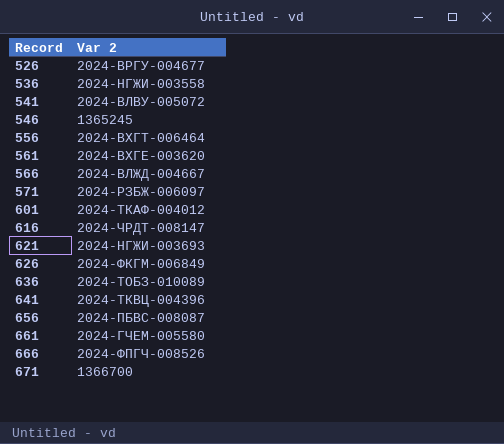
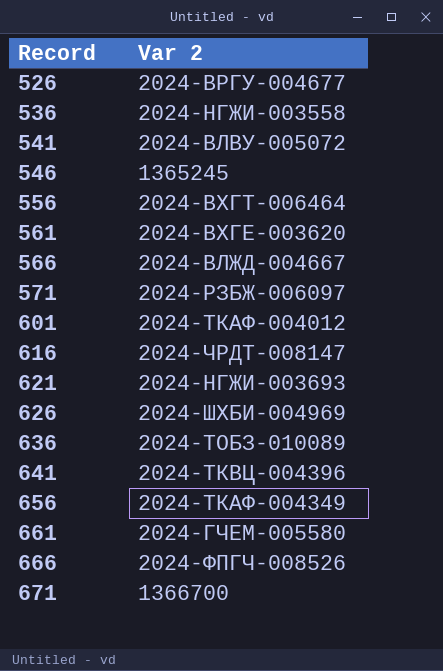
626 | Var 2: 2024-ФКГМ-006849 -> 2024-ШХБИ-004969
656 | Var 2: 2024-ПБВС-008087 -> 2024-ТКАФ-004349

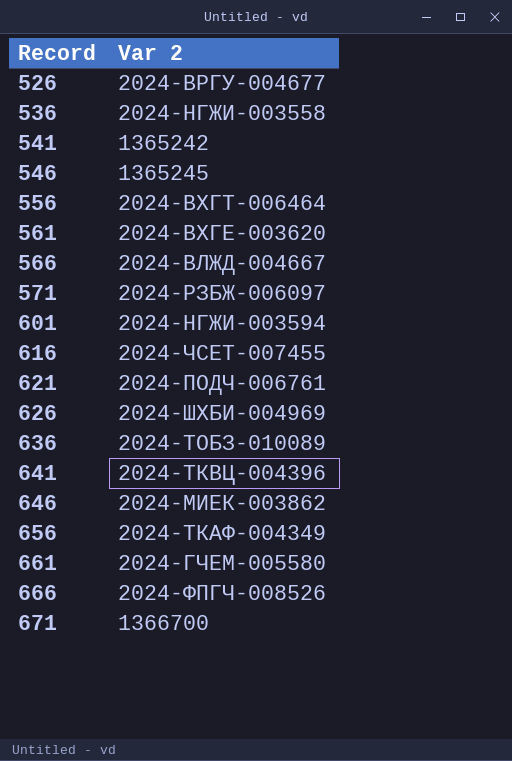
541 | Var 2: 2024-ВЛВУ-005072 -> 1365242
601 | Var 2: 2024-ТКАФ-004012 -> 2024-НГЖИ-003594
616 | Var 2: 2024-ЧРДТ-008147 -> 2024-ЧСЕТ-007455
621 | Var 2: 2024-НГЖИ-003693 -> 2024-ПОДЧ-006761
row 646: none -> 2024-МИЕК-003862

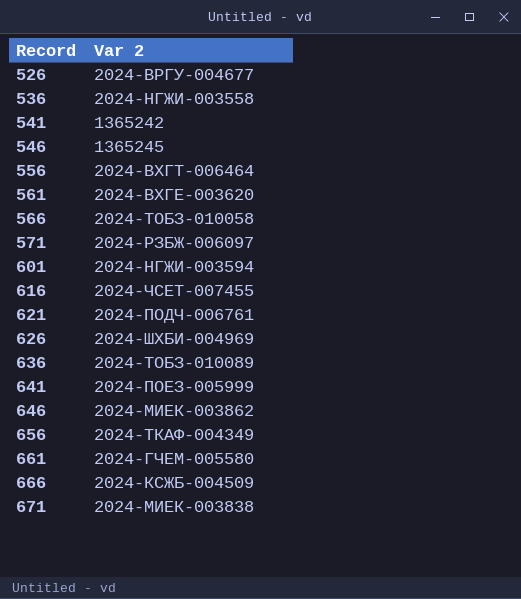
566 | Var 2: 2024-ВЛЖД-004667 -> 2024-ТОБЗ-010058
641 | Var 2: 2024-ТКВЦ-004396 -> 2024-ПОЕЗ-005999
666 | Var 2: 2024-ФПГЧ-008526 -> 2024-КСЖБ-004509
671 | Var 2: 1366700 -> 2024-МИЕК-003838

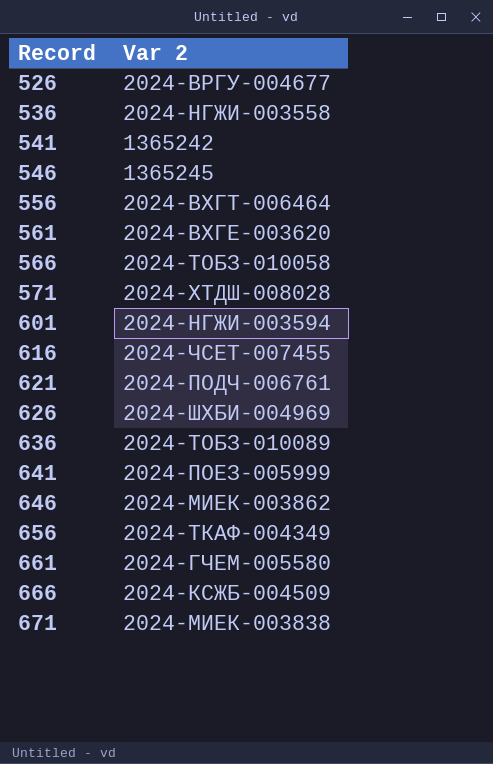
571 | Var 2: 2024-РЗБЖ-006097 -> 2024-ХТДШ-008028

